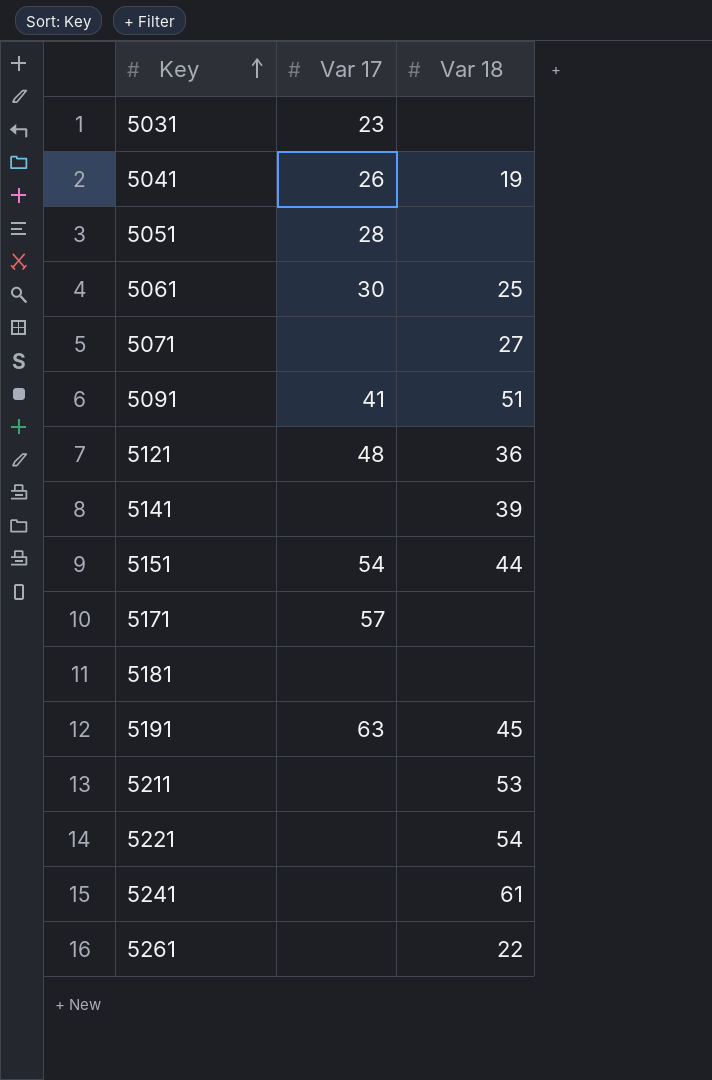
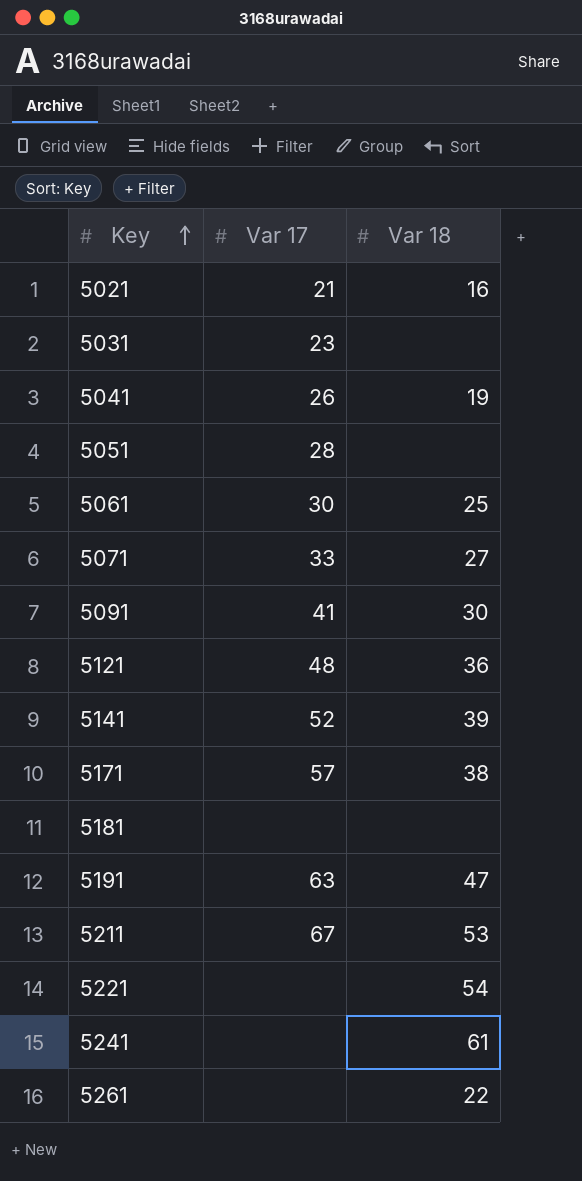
row 5151: 54 | 44 -> none
row 5021: none -> 21 | 16
5071 | Var 17: none -> 33
5091 | Var 18: 51 -> 30
5141 | Var 17: none -> 52
5171 | Var 18: none -> 38
5191 | Var 18: 45 -> 47
5211 | Var 17: none -> 67

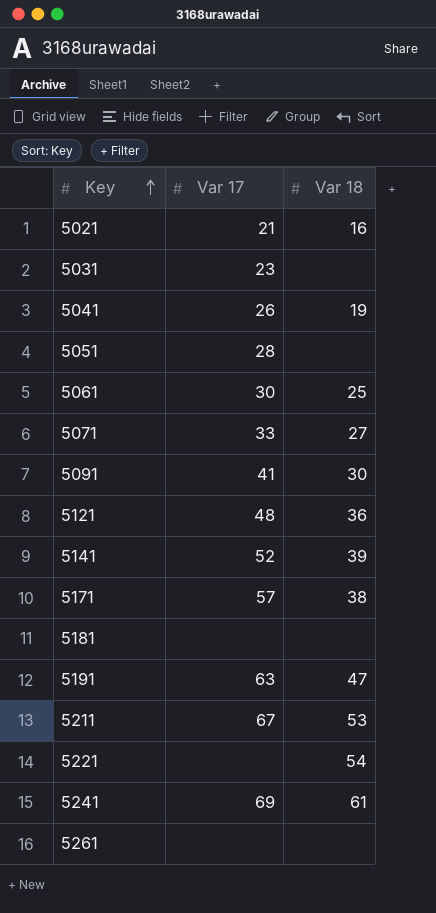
5241 | Var 17: none -> 69
5261 | Var 18: 22 -> none

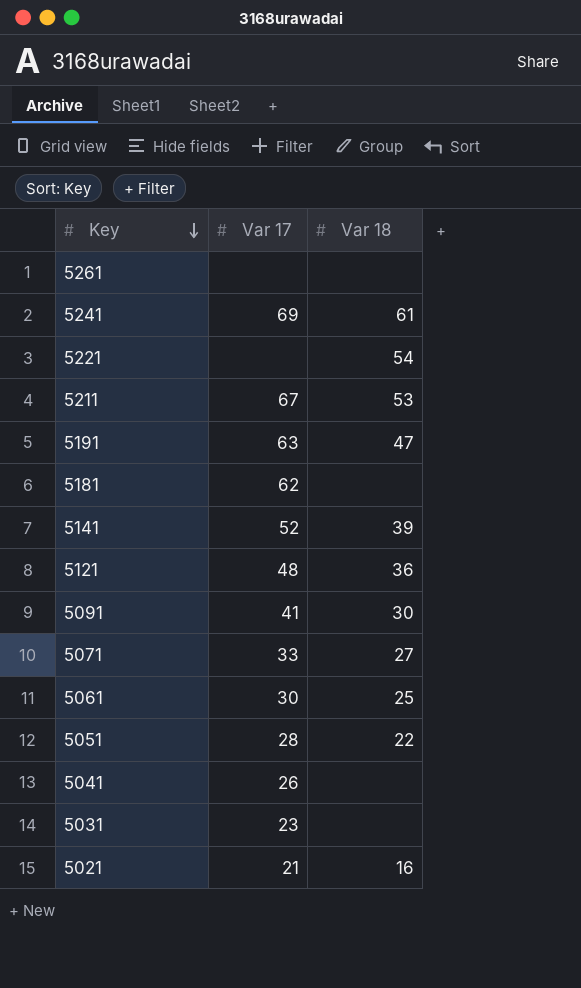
row order: Key ascending -> Key descending
row 5171: 57 | 38 -> none
5181 | Var 17: none -> 62
5051 | Var 18: none -> 22
5041 | Var 18: 19 -> none

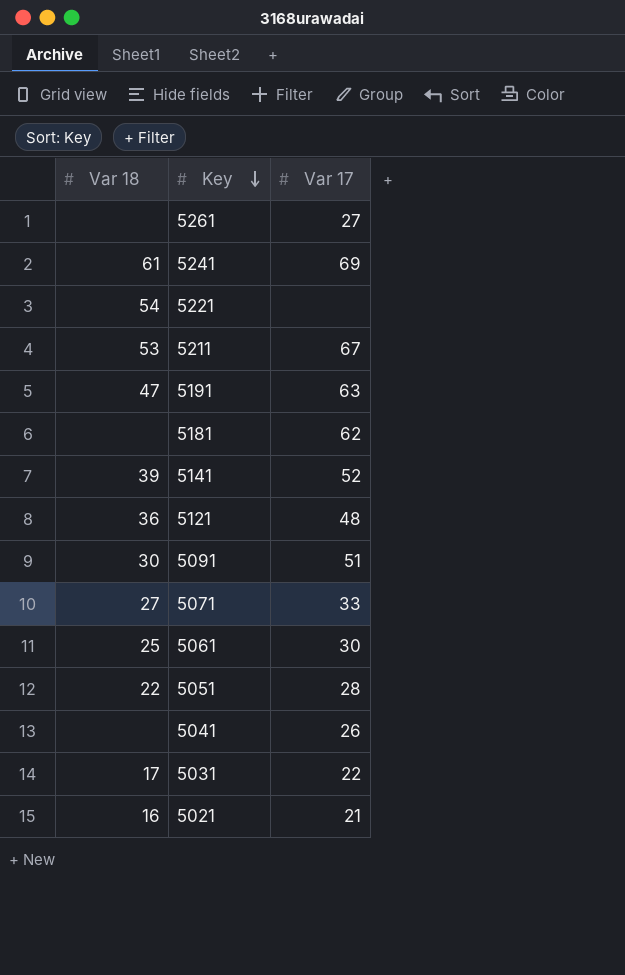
column Var 18 | position: 3 -> 1
5261 | Var 17: none -> 27
5091 | Var 17: 41 -> 51
5031 | Var 18: none -> 17
5031 | Var 17: 23 -> 22

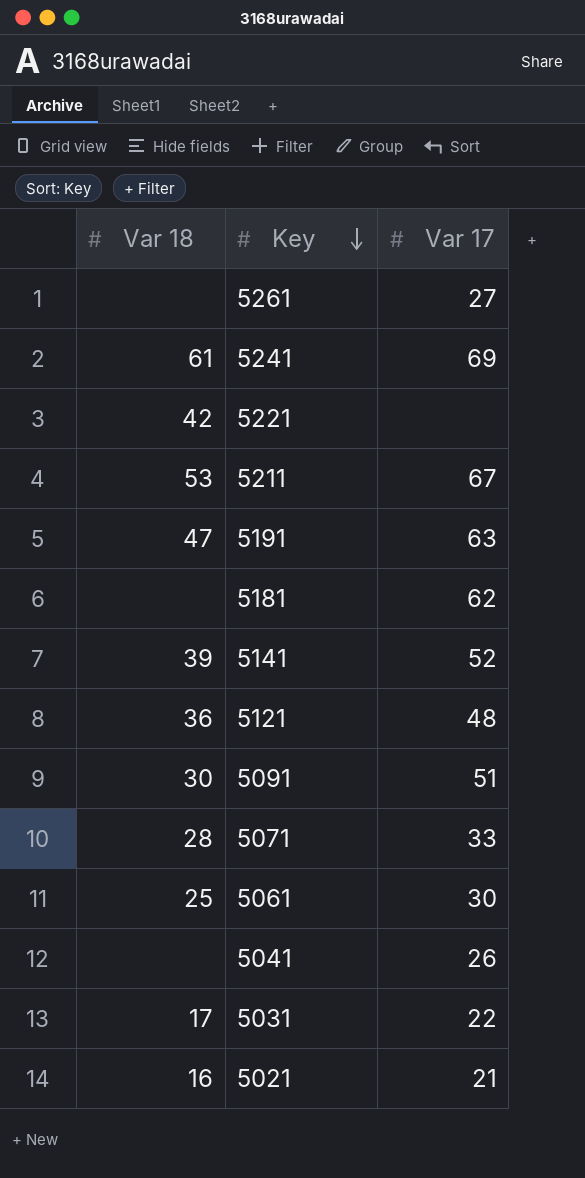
row 5051: 22 | 28 -> none
5221 | Var 18: 54 -> 42
5071 | Var 18: 27 -> 28

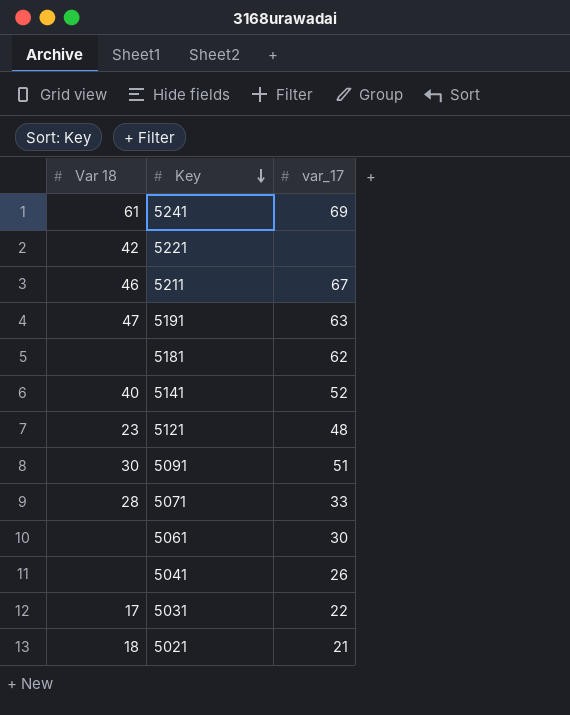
column name: Var 17 -> var_17
row 5261: none | 27 -> none
5211 | Var 18: 53 -> 46
5141 | Var 18: 39 -> 40
5121 | Var 18: 36 -> 23
5061 | Var 18: 25 -> none
5021 | Var 18: 16 -> 18

